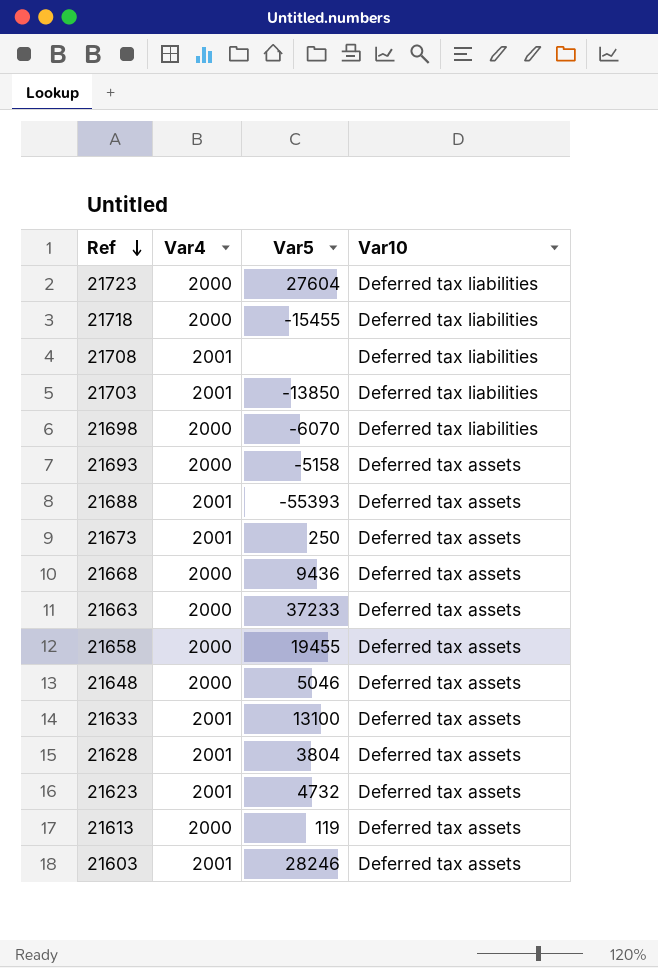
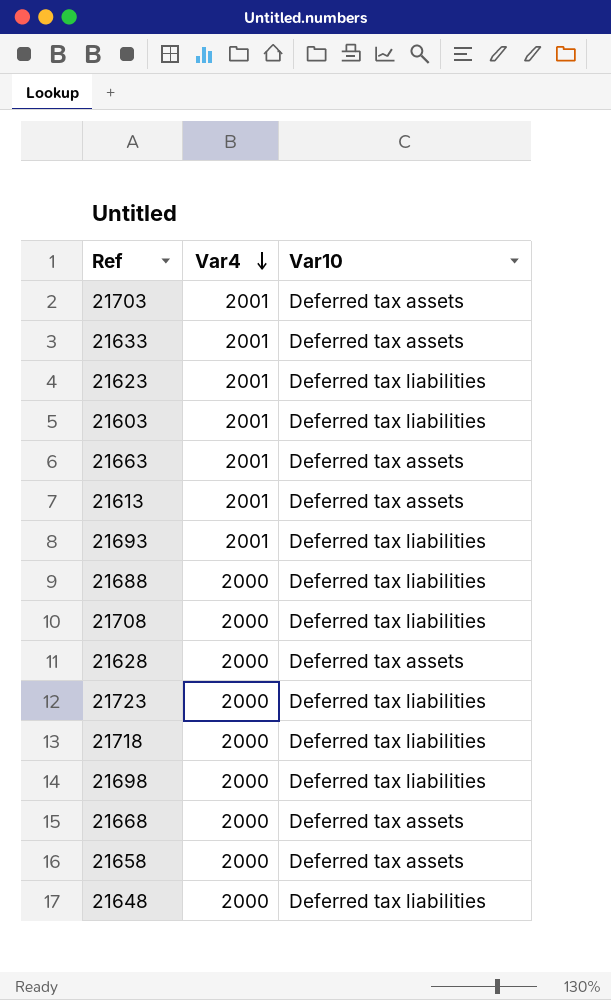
row order: Ref descending -> Var4 descending
column Var5 | position: 3 -> none
row 21673: 2001 | 250 | Deferred tax assets -> none
21703 | Var10: Deferred tax liabilities -> Deferred tax assets
21623 | Var10: Deferred tax assets -> Deferred tax liabilities
21603 | Var10: Deferred tax assets -> Deferred tax liabilities
21663 | Var4: 2000 -> 2001
21613 | Var4: 2000 -> 2001
21693 | Var4: 2000 -> 2001
21693 | Var10: Deferred tax assets -> Deferred tax liabilities
21688 | Var4: 2001 -> 2000
21688 | Var10: Deferred tax assets -> Deferred tax liabilities
21708 | Var4: 2001 -> 2000
21628 | Var4: 2001 -> 2000
21648 | Var10: Deferred tax assets -> Deferred tax liabilities

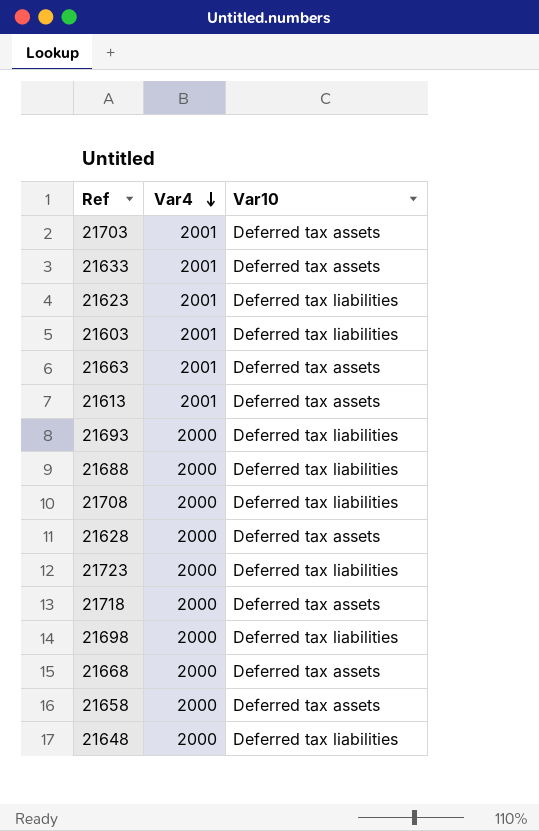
21693 | Var4: 2001 -> 2000
21718 | Var10: Deferred tax liabilities -> Deferred tax assets

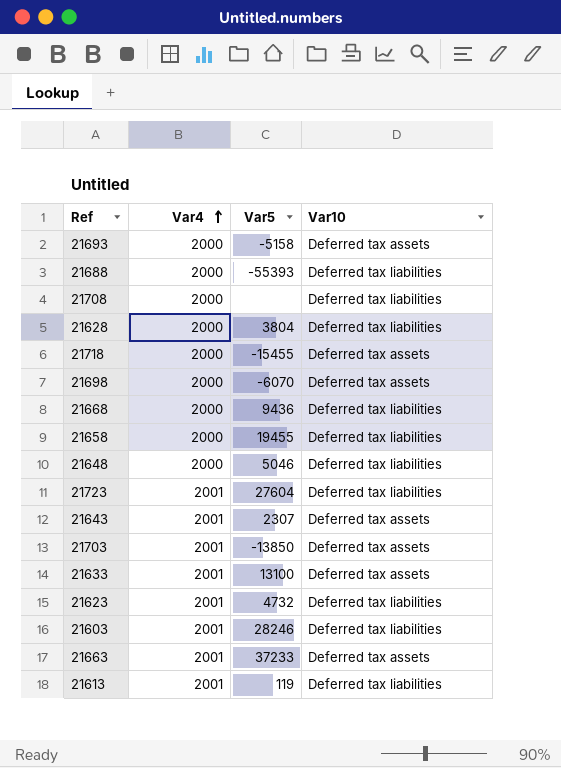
row order: Var4 descending -> Var4 ascending
column Var5 | position: none -> 3
21693 | Var10: Deferred tax liabilities -> Deferred tax assets
21628 | Var10: Deferred tax assets -> Deferred tax liabilities
21698 | Var10: Deferred tax liabilities -> Deferred tax assets
21668 | Var10: Deferred tax assets -> Deferred tax liabilities
21658 | Var10: Deferred tax assets -> Deferred tax liabilities
21723 | Var4: 2000 -> 2001
row 21643: none -> 2001 | 2307 | Deferred tax assets
21613 | Var10: Deferred tax assets -> Deferred tax liabilities

